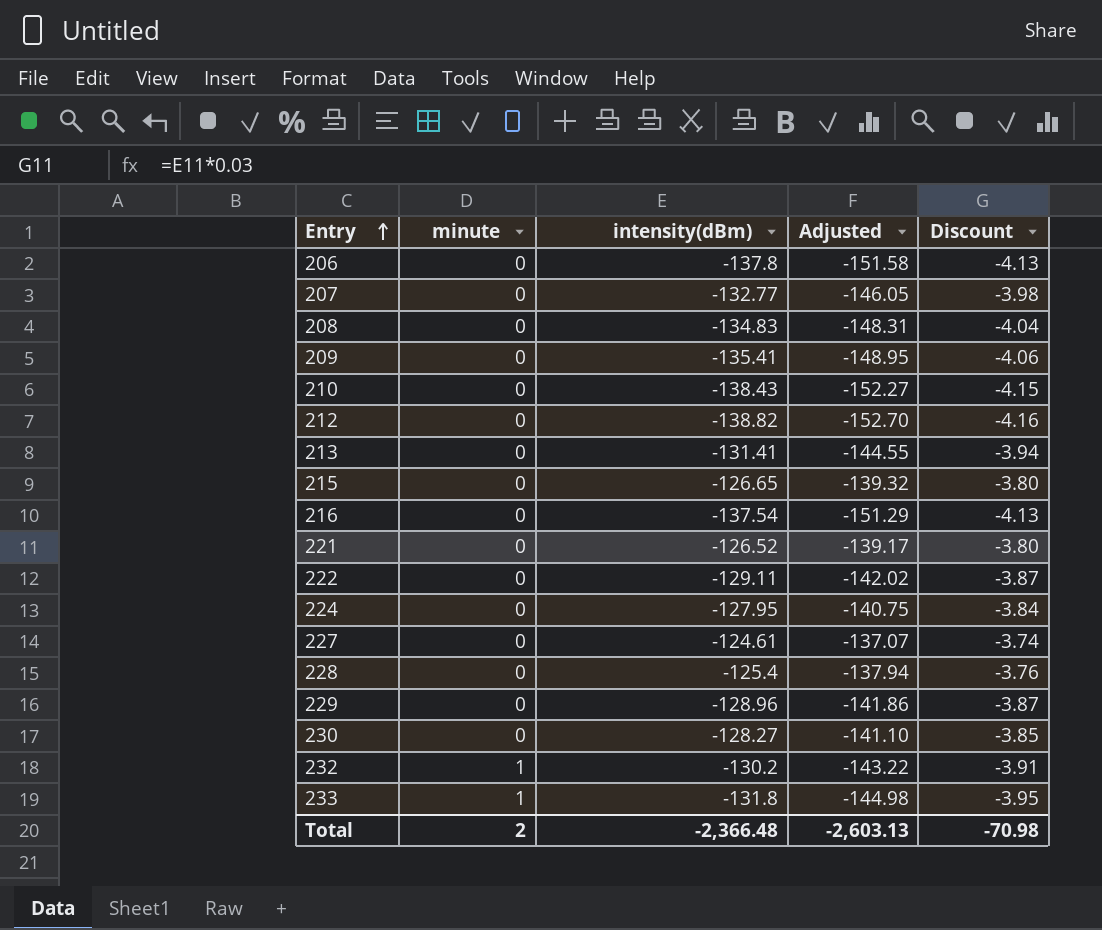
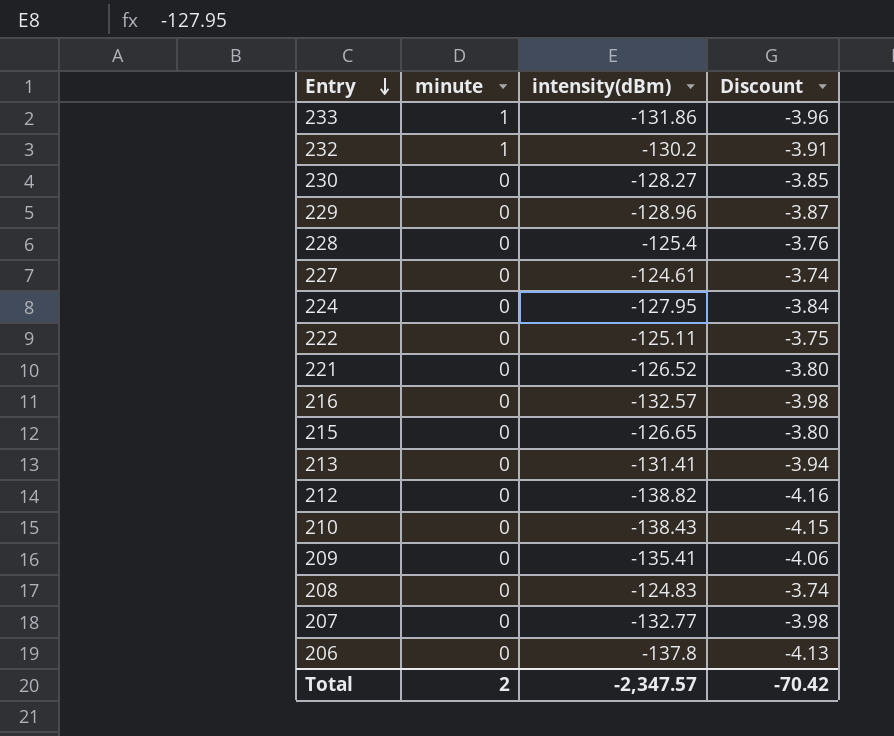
row order: Entry ascending -> Entry descending
column Adjusted | formula: [intensity(dBm)] * 1.1 -> none
233 | intensity(dBm): -131.8 -> -131.86
233 | Discount: -3.95 -> -3.96
222 | intensity(dBm): -129.11 -> -125.11
222 | Discount: -3.87 -> -3.75
216 | intensity(dBm): -137.54 -> -132.57
216 | Discount: -4.13 -> -3.98
208 | intensity(dBm): -134.83 -> -124.83
208 | Discount: -4.04 -> -3.74
Total | intensity(dBm): -2,366.48 -> -2,347.57
Total | Discount: -70.98 -> -70.42

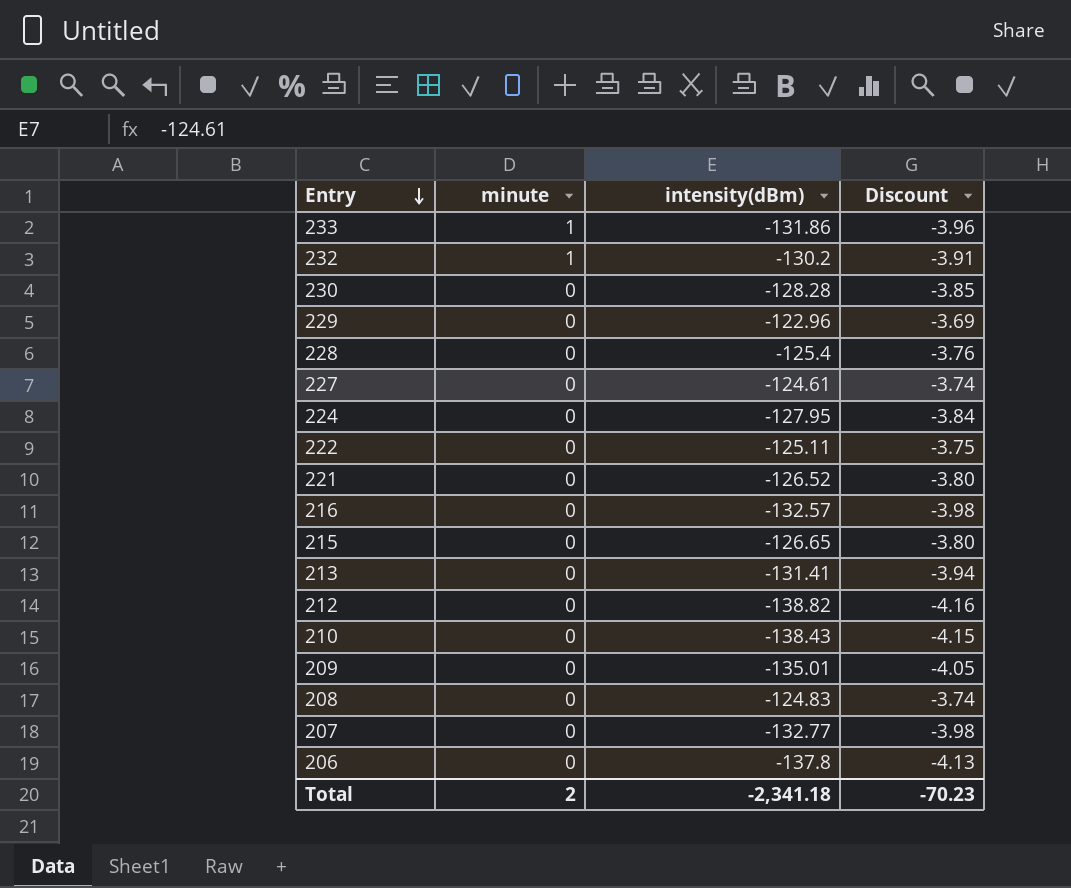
230 | intensity(dBm): -128.27 -> -128.28
229 | intensity(dBm): -128.96 -> -122.96
229 | Discount: -3.87 -> -3.69
209 | intensity(dBm): -135.41 -> -135.01
209 | Discount: -4.06 -> -4.05
Total | intensity(dBm): -2,347.57 -> -2,341.18
Total | Discount: -70.42 -> -70.23

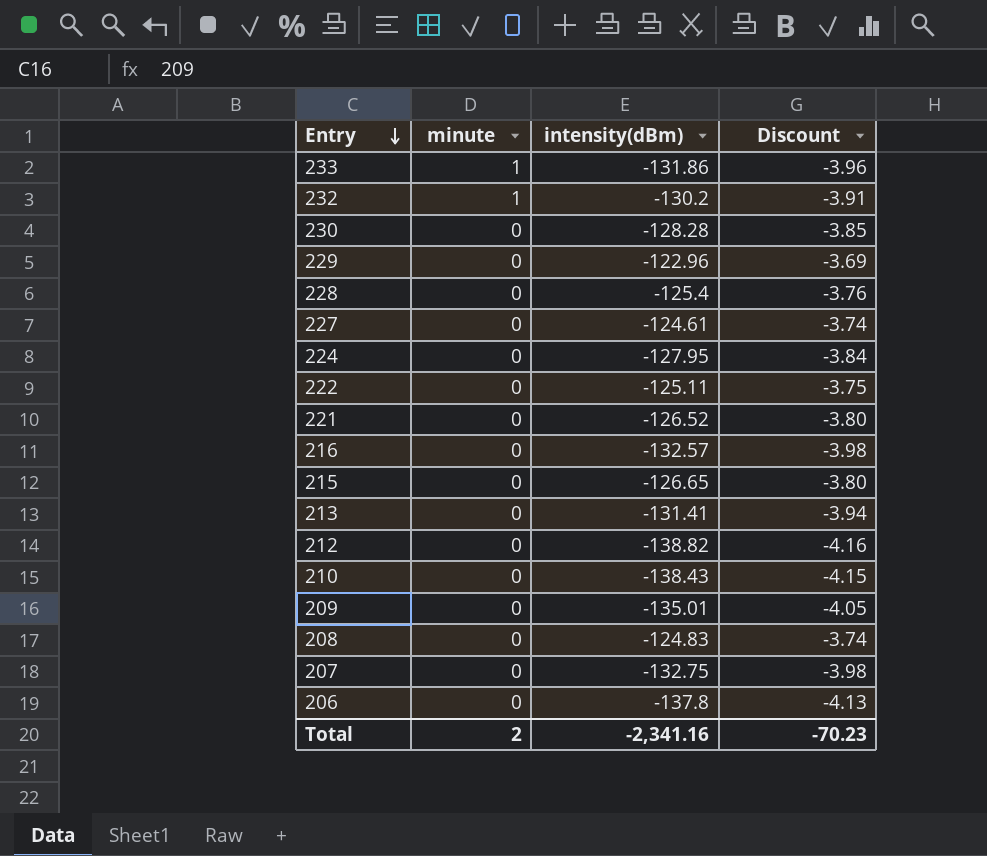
207 | intensity(dBm): -132.77 -> -132.75
Total | intensity(dBm): -2,341.18 -> -2,341.16

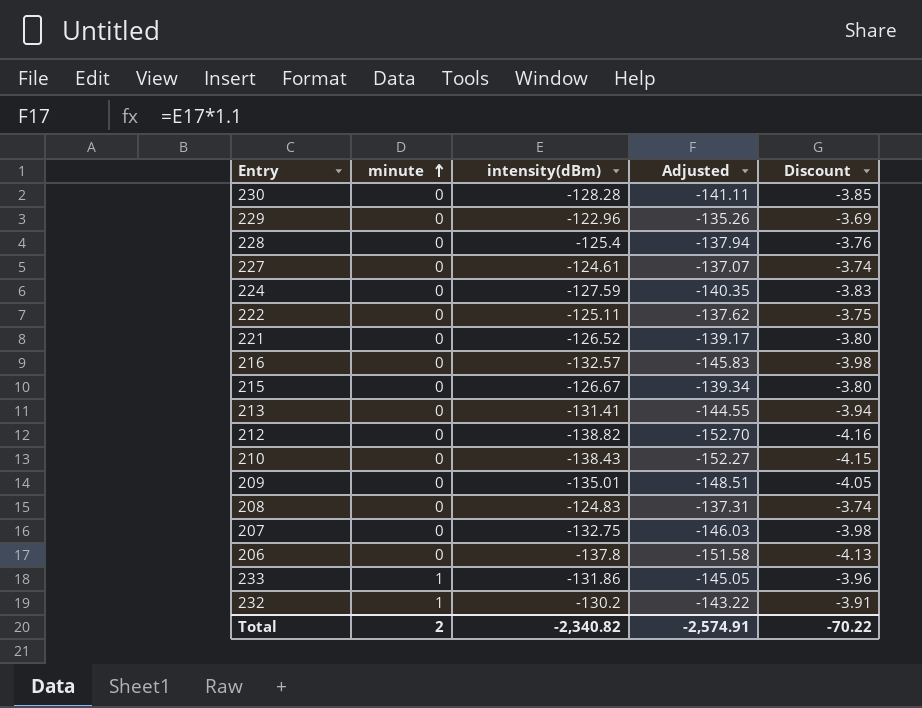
row order: Entry descending -> minute ascending
column Adjusted | formula: none -> [intensity(dBm)] * 1.1
224 | intensity(dBm): -127.95 -> -127.59
224 | Discount: -3.84 -> -3.83
215 | intensity(dBm): -126.65 -> -126.67
Total | intensity(dBm): -2,341.16 -> -2,340.82
Total | Discount: -70.23 -> -70.22

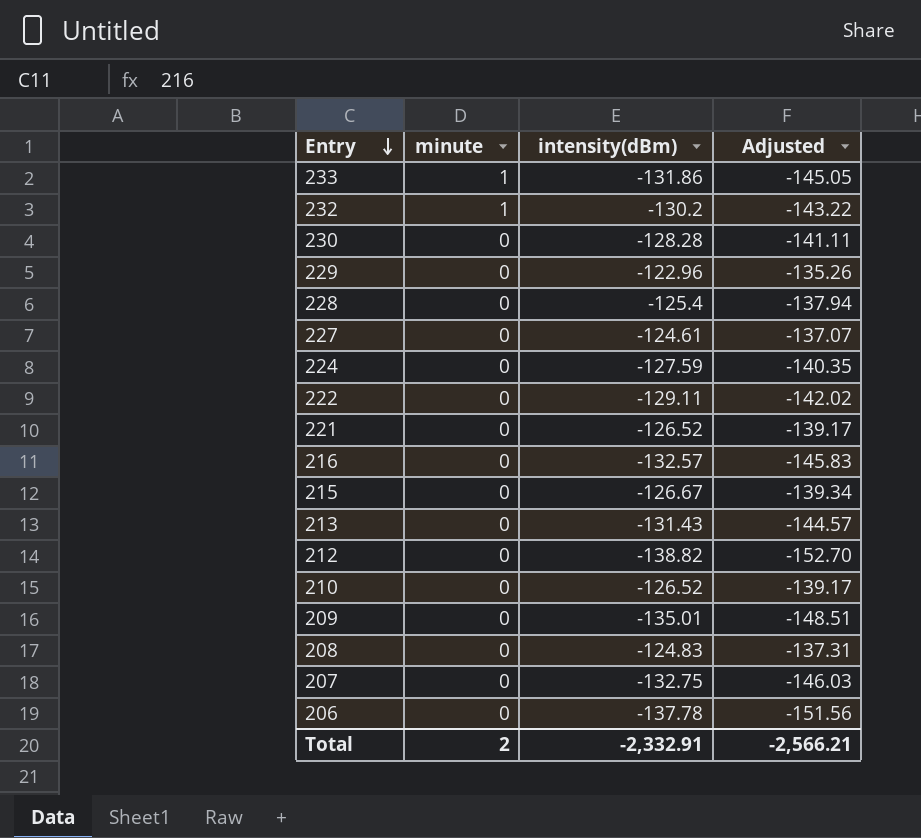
row order: minute ascending -> Entry descending
column Discount | formula: [intensity(dBm)] * 0.03 -> none
222 | intensity(dBm): -125.11 -> -129.11
222 | Adjusted: -137.62 -> -142.02
213 | intensity(dBm): -131.41 -> -131.43
213 | Adjusted: -144.55 -> -144.57
210 | intensity(dBm): -138.43 -> -126.52
210 | Adjusted: -152.27 -> -139.17
206 | intensity(dBm): -137.8 -> -137.78
206 | Adjusted: -151.58 -> -151.56
Total | intensity(dBm): -2,340.82 -> -2,332.91
Total | Adjusted: -2,574.91 -> -2,566.21

